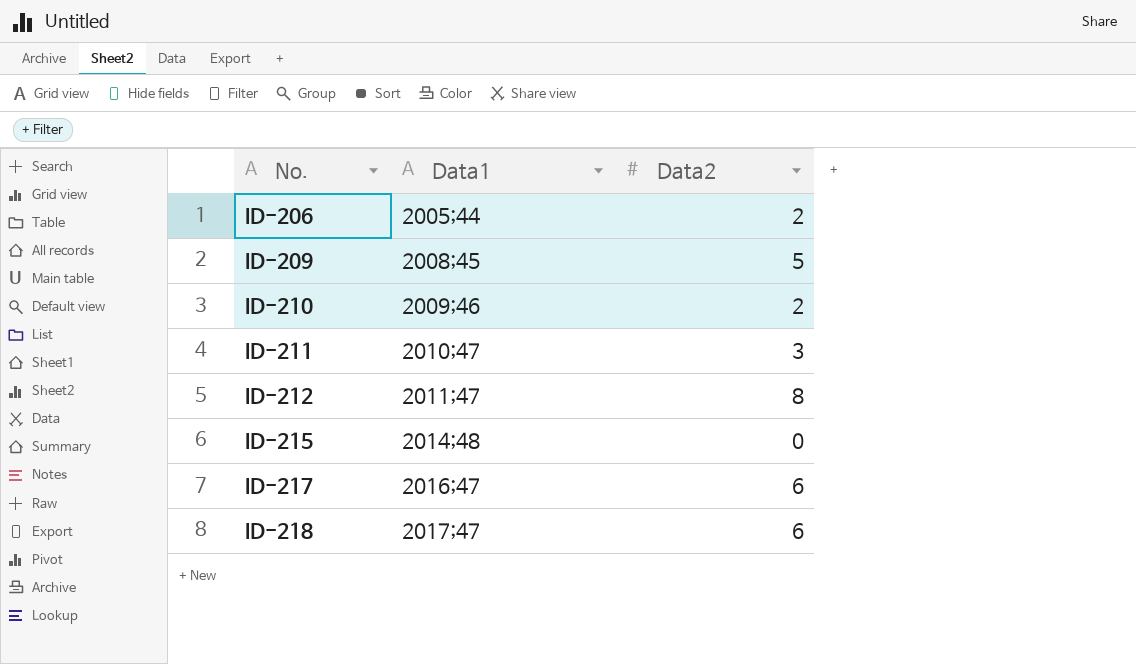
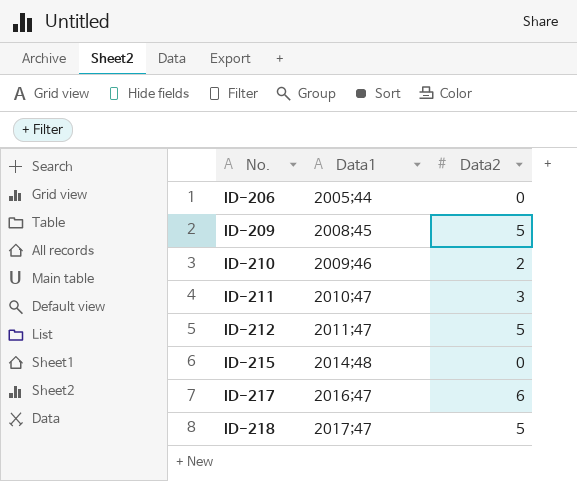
ID-206 | Data2: 2 -> 0
ID-212 | Data2: 8 -> 5
ID-218 | Data2: 6 -> 5

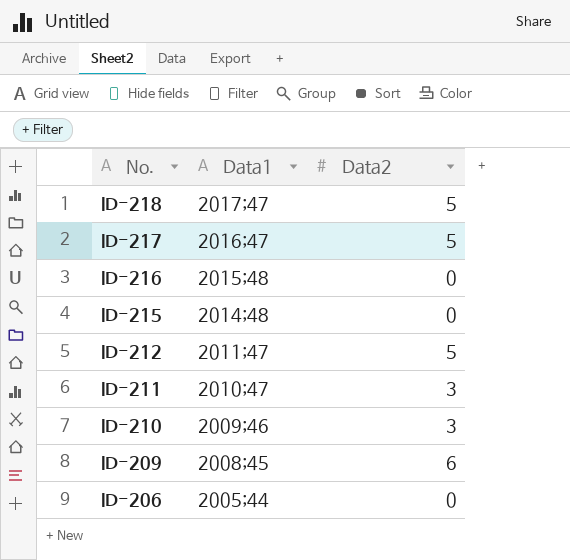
row order: No. ascending -> No. descending
ID-217 | Data2: 6 -> 5
row ID-216: none -> 2015;48 | 0
ID-210 | Data2: 2 -> 3
ID-209 | Data2: 5 -> 6

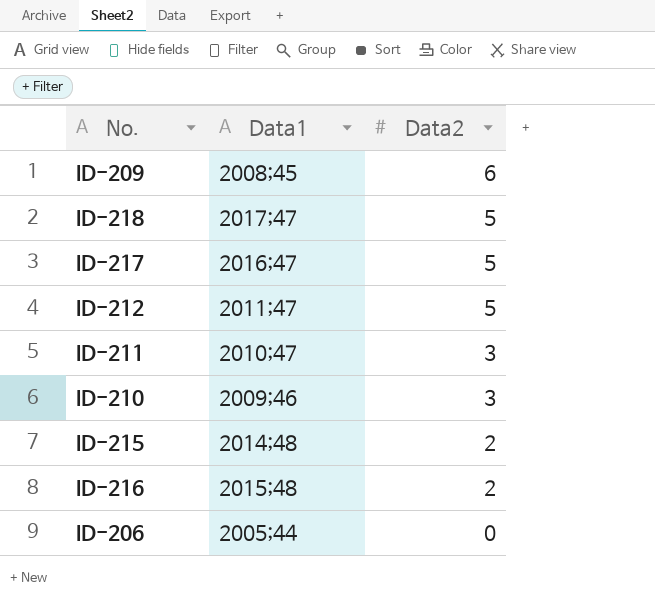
row order: No. descending -> Data2 descending
ID-215 | Data2: 0 -> 2
ID-216 | Data2: 0 -> 2

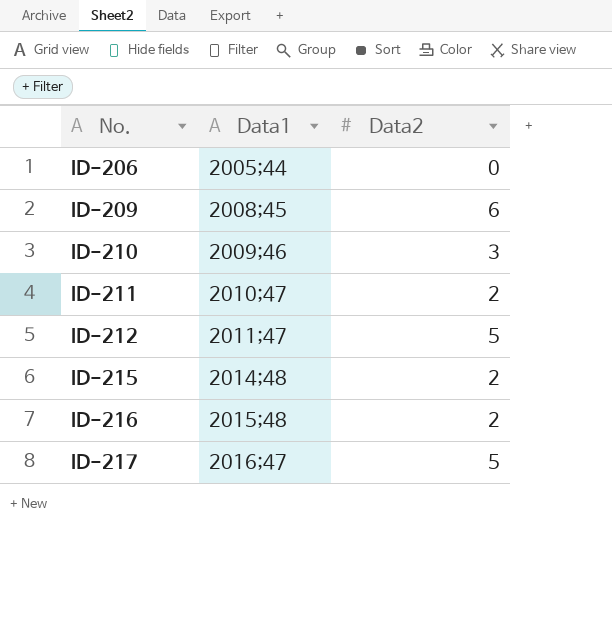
row order: Data2 descending -> No. ascending
row ID-218: 2017;47 | 5 -> none
ID-211 | Data2: 3 -> 2

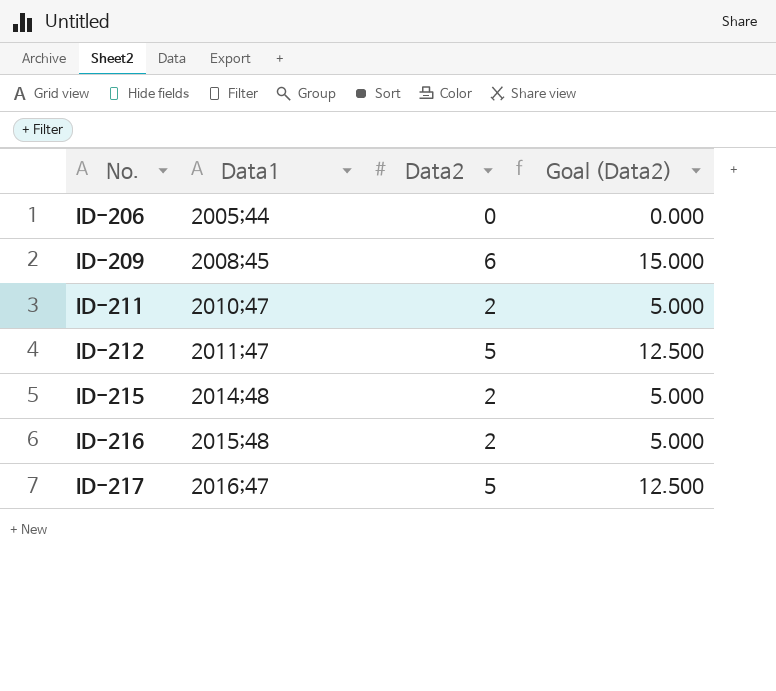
column Goal (Data2) | formula: none -> [Data2] * 2.5
row ID-210: 2009;46 | 3 -> none

